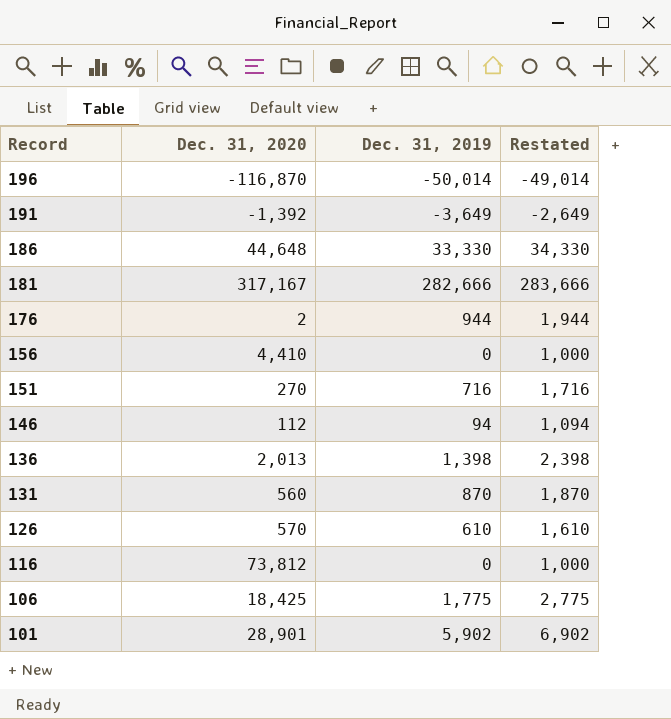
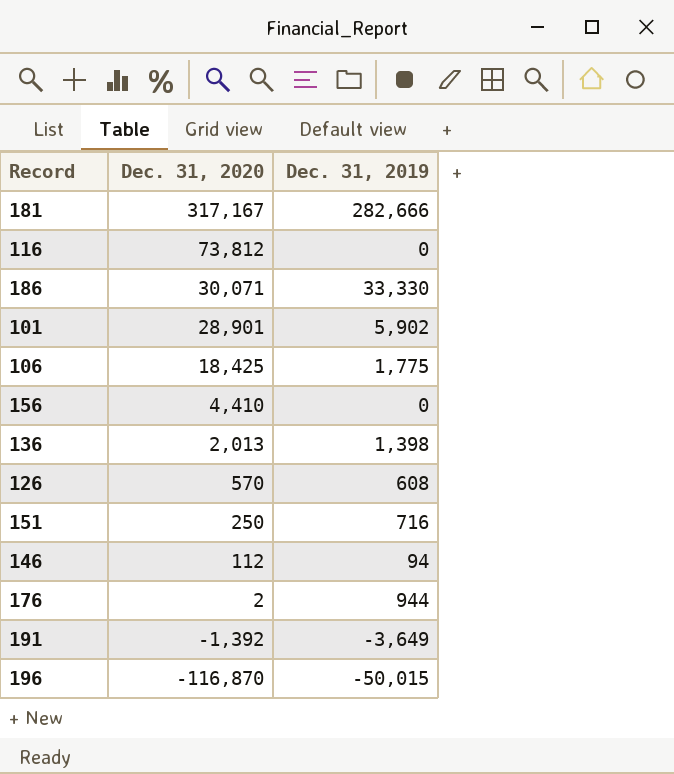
row order: Record descending -> Dec. 31, 2020 descending
column Restated | formula: [Dec. 31, 2019] + 1000 -> none
row 131: 560 | 870 | 1,870 -> none
186 | Dec. 31, 2020: 44,648 -> 30,071
126 | Dec. 31, 2019: 610 -> 608
151 | Dec. 31, 2020: 270 -> 250
196 | Dec. 31, 2019: -50,014 -> -50,015

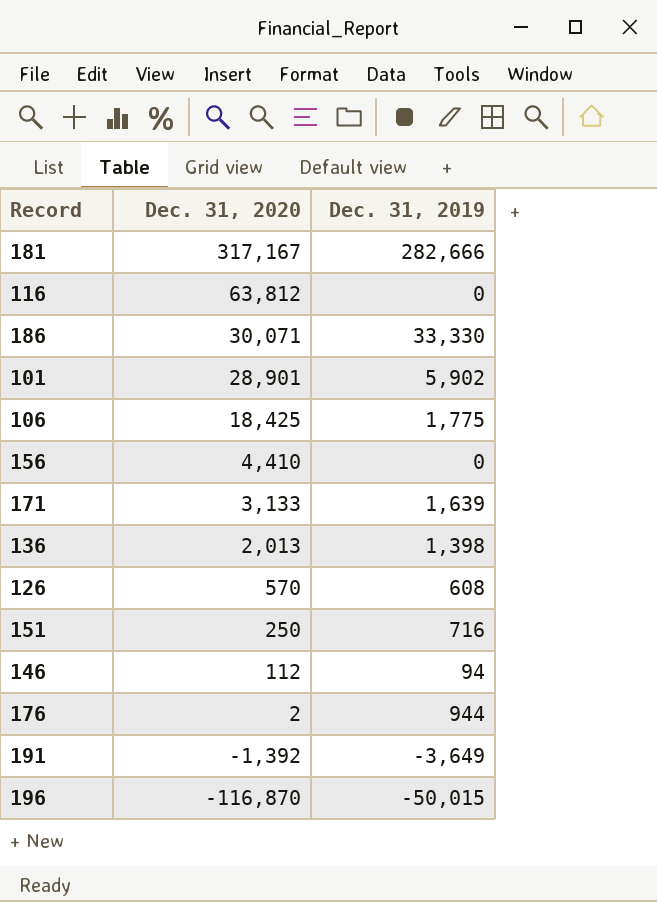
116 | Dec. 31, 2020: 73,812 -> 63,812
row 171: none -> 3,133 | 1,639

